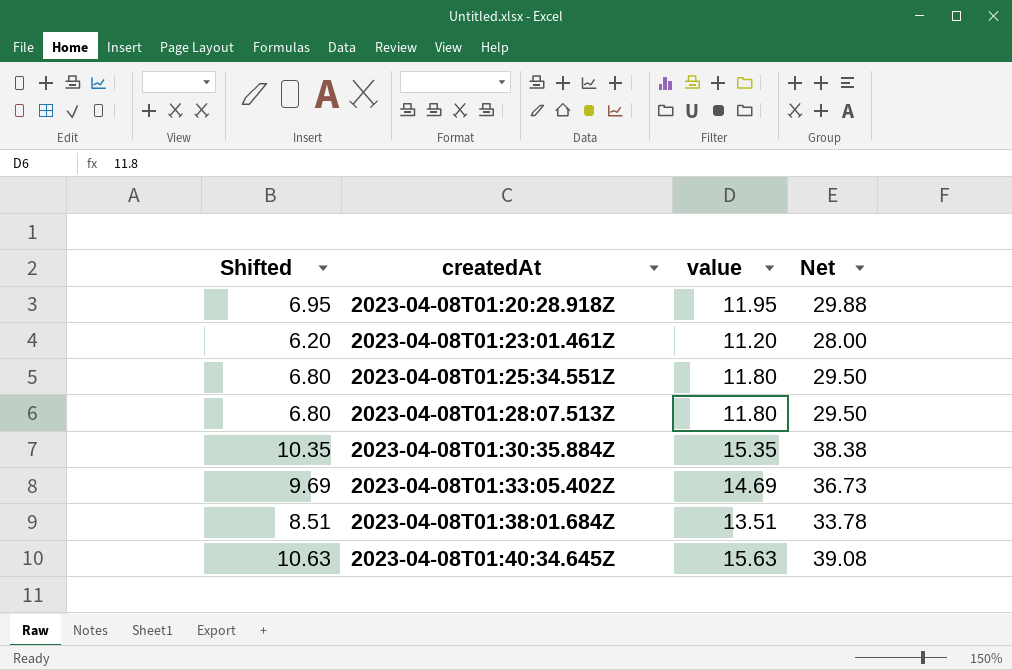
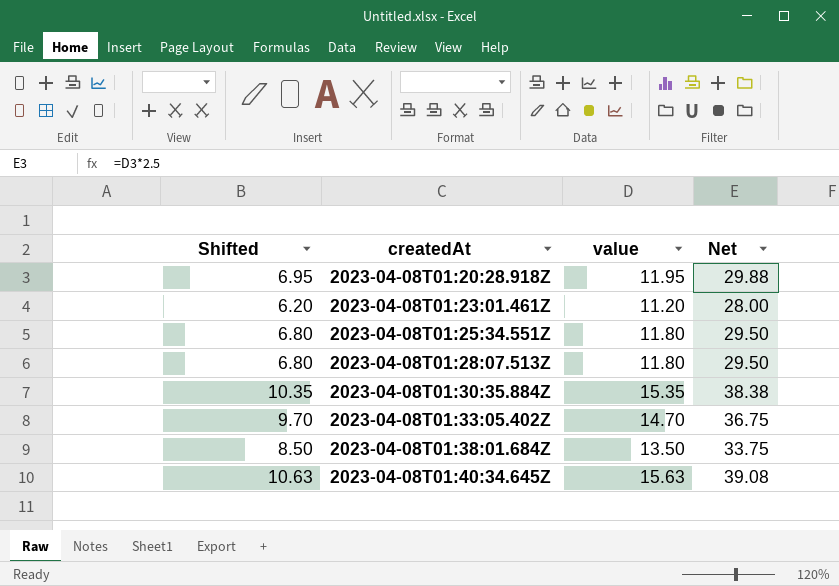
2023-04-08T01:33:05.402Z | Shifted: 9.69 -> 9.70
2023-04-08T01:33:05.402Z | value: 14.69 -> 14.70
2023-04-08T01:33:05.402Z | Net: 36.73 -> 36.75
2023-04-08T01:38:01.684Z | Shifted: 8.51 -> 8.50
2023-04-08T01:38:01.684Z | value: 13.51 -> 13.50
2023-04-08T01:38:01.684Z | Net: 33.78 -> 33.75

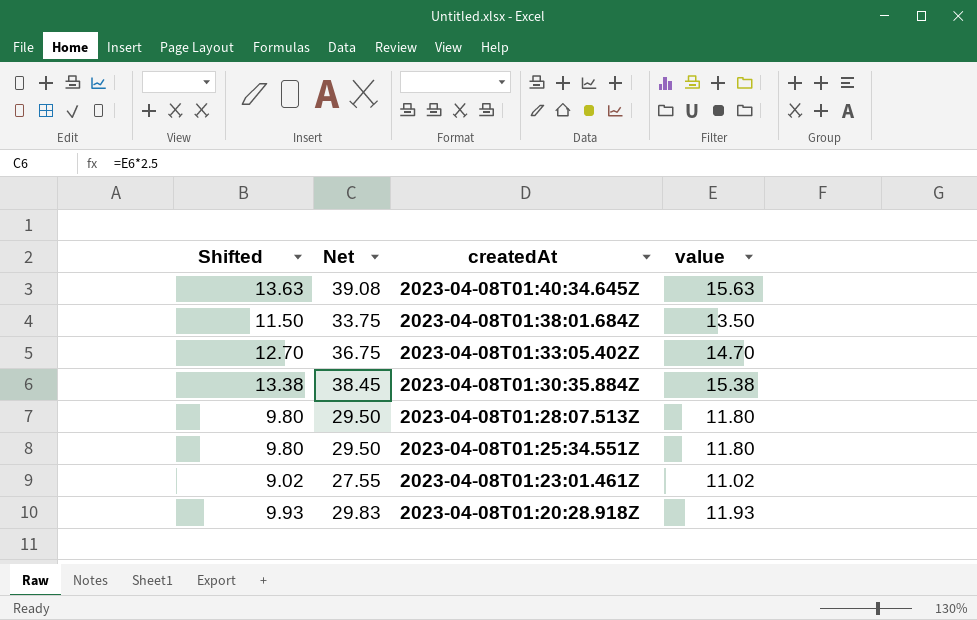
row order: createdAt ascending -> createdAt descending
column Shifted | formula: [value] - 5 -> [value] - 2
column Net | position: 4 -> 2
2023-04-08T01:30:35.884Z | Net: 38.38 -> 38.45
2023-04-08T01:30:35.884Z | value: 15.35 -> 15.38
2023-04-08T01:23:01.461Z | Net: 28.00 -> 27.55
2023-04-08T01:23:01.461Z | value: 11.20 -> 11.02
2023-04-08T01:20:28.918Z | Net: 29.88 -> 29.83
2023-04-08T01:20:28.918Z | value: 11.95 -> 11.93

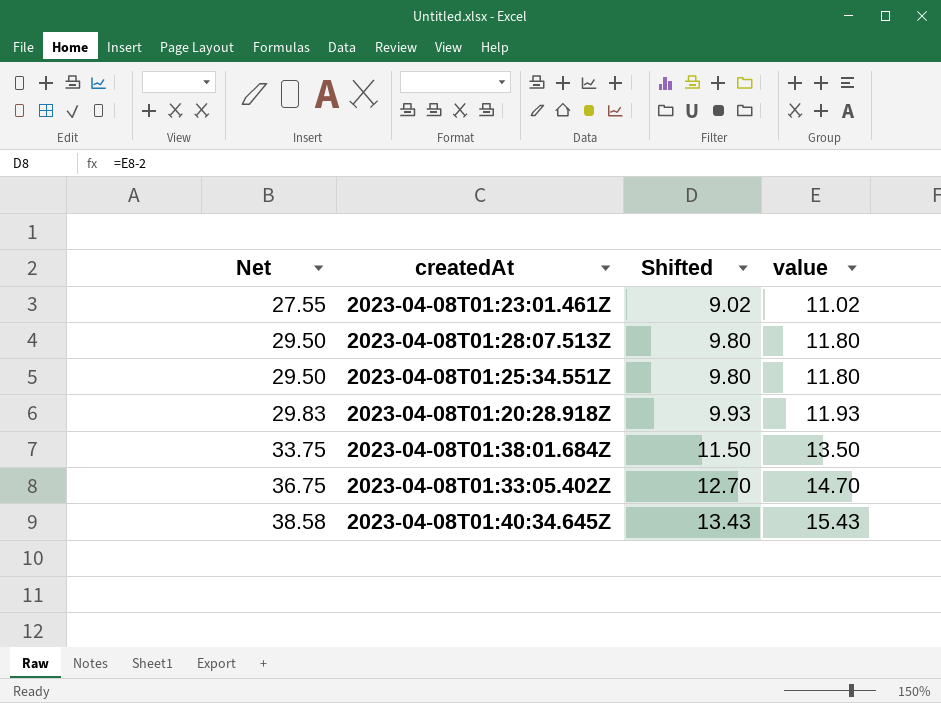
row order: createdAt descending -> Net ascending
column Shifted | position: 1 -> 3
row 2023-04-08T01:30:35.884Z: 13.38 | 38.45 | 15.38 -> none
2023-04-08T01:40:34.645Z | Net: 39.08 -> 38.58
2023-04-08T01:40:34.645Z | Shifted: 13.63 -> 13.43
2023-04-08T01:40:34.645Z | value: 15.63 -> 15.43

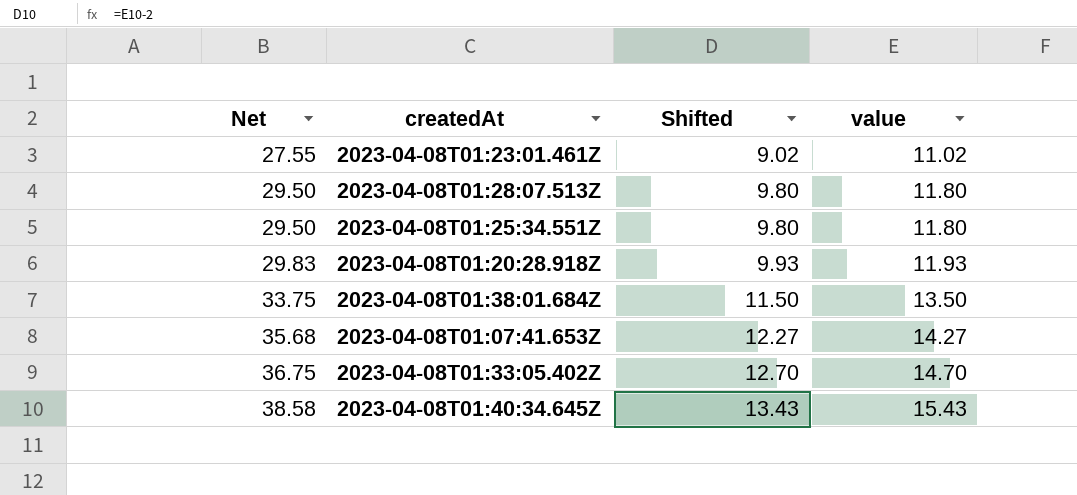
row 2023-04-08T01:07:41.653Z: none -> 35.68 | 12.27 | 14.27

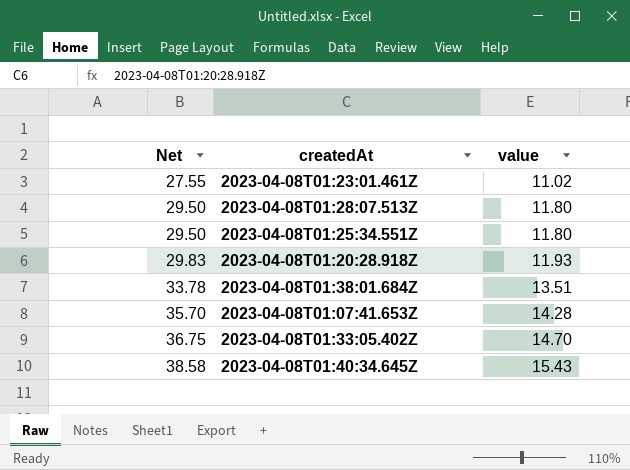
column Shifted | formula: [value] - 2 -> none
2023-04-08T01:38:01.684Z | Net: 33.75 -> 33.78
2023-04-08T01:38:01.684Z | value: 13.50 -> 13.51
2023-04-08T01:07:41.653Z | Net: 35.68 -> 35.70
2023-04-08T01:07:41.653Z | value: 14.27 -> 14.28

